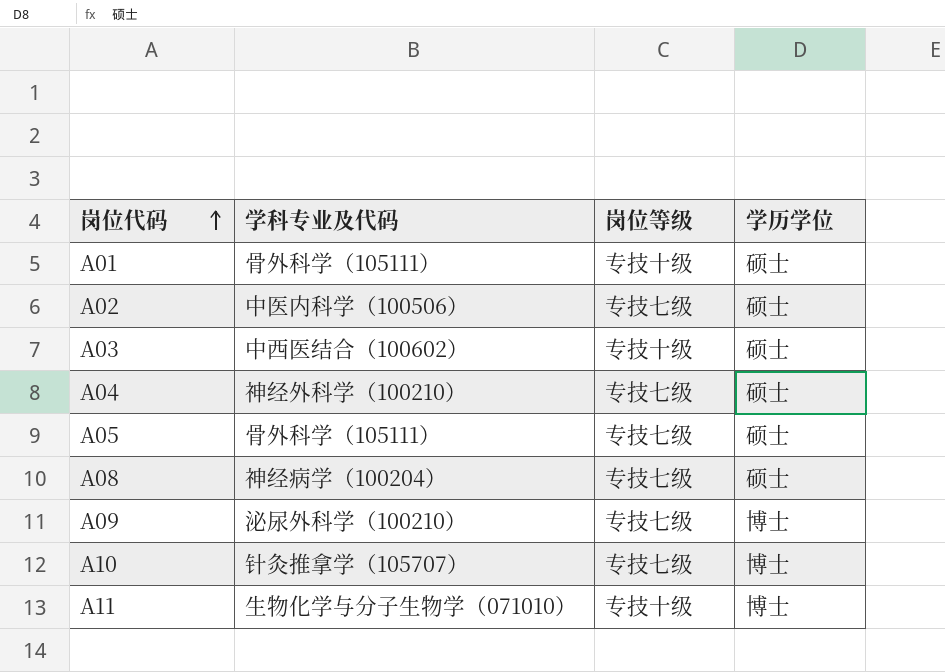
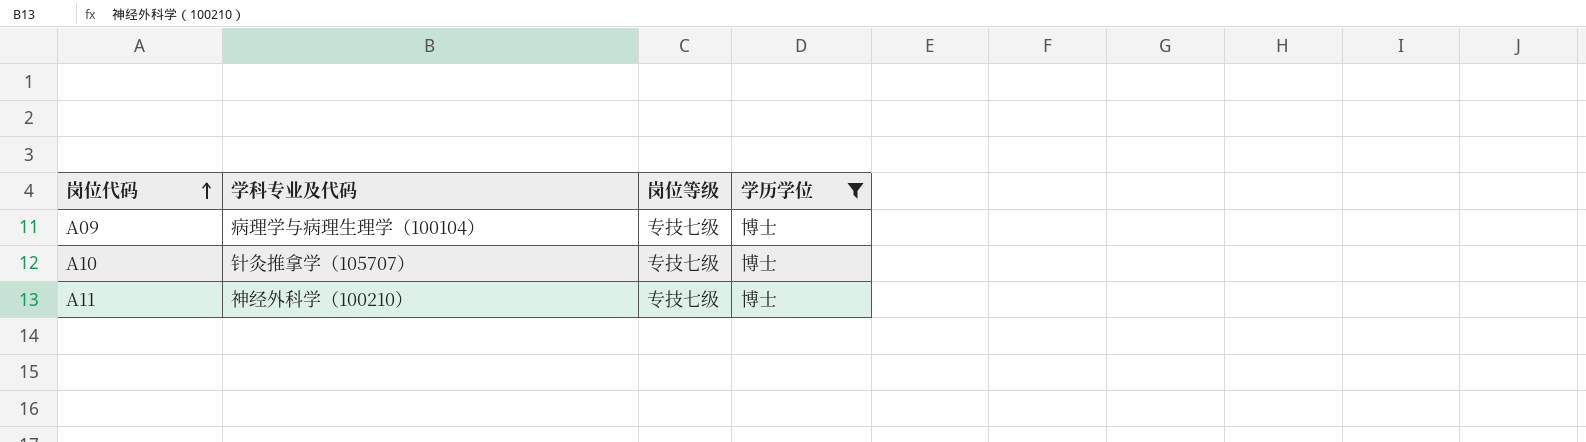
filter: none -> 学历学位 = 博士
A09 | 学科专业及代码: 泌尿外科学（100210） -> 病理学与病理生理学（100104）
A11 | 学科专业及代码: 生物化学与分子生物学（071010） -> 神经外科学（100210）
A11 | 岗位等级: 专技十级 -> 专技七级

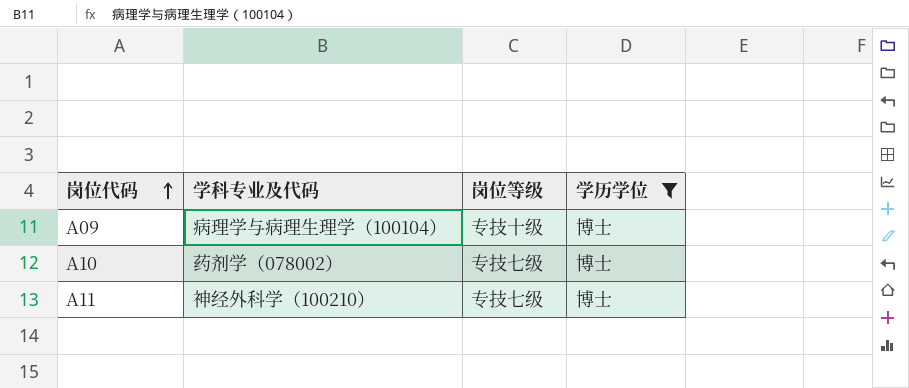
A09 | 岗位等级: 专技七级 -> 专技十级
A10 | 学科专业及代码: 针灸推拿学（105707） -> 药剂学（078002）

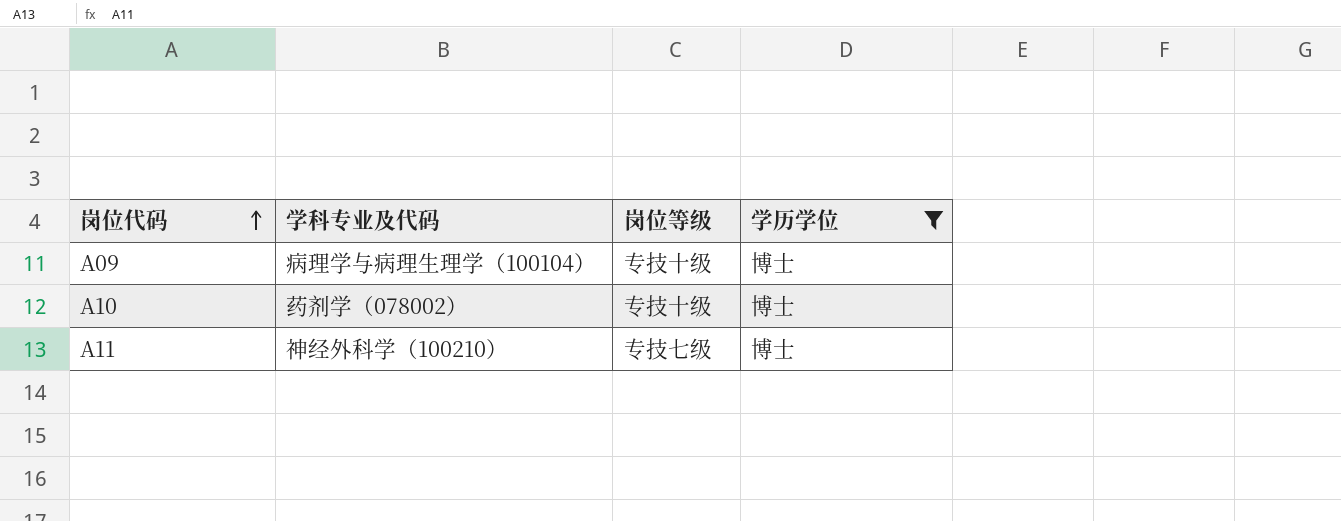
A10 | 岗位等级: 专技七级 -> 专技十级

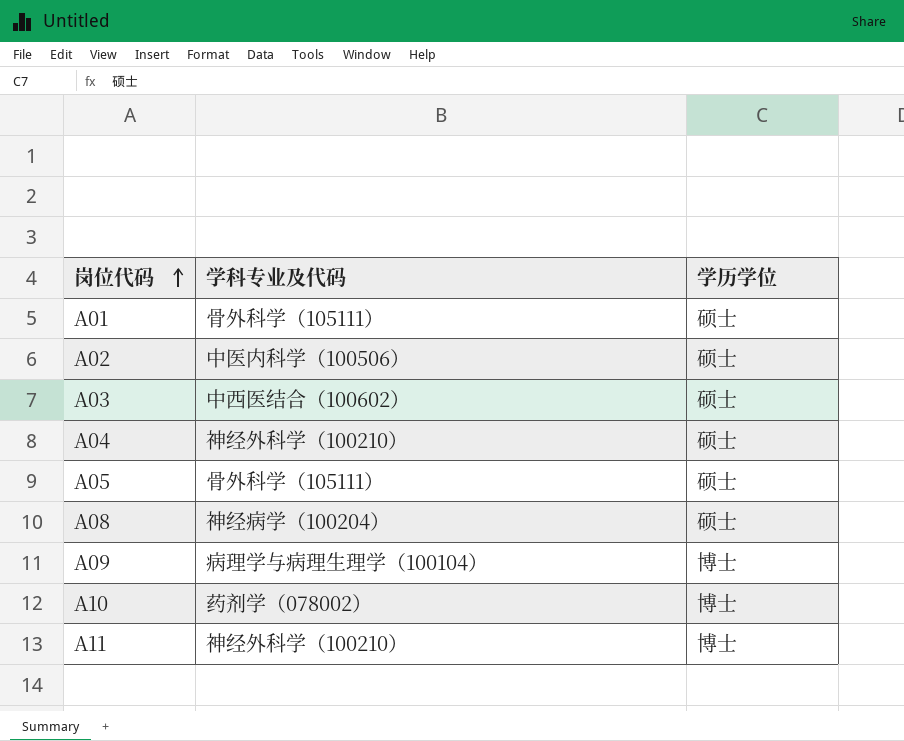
filter: 学历学位 = 博士 -> none
column 岗位等级 | position: 3 -> none

